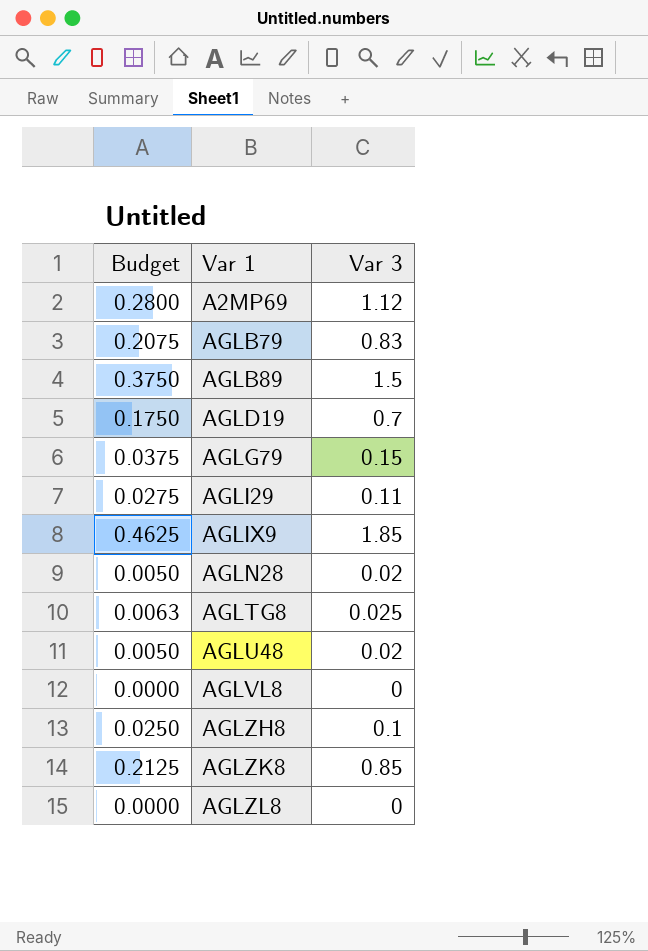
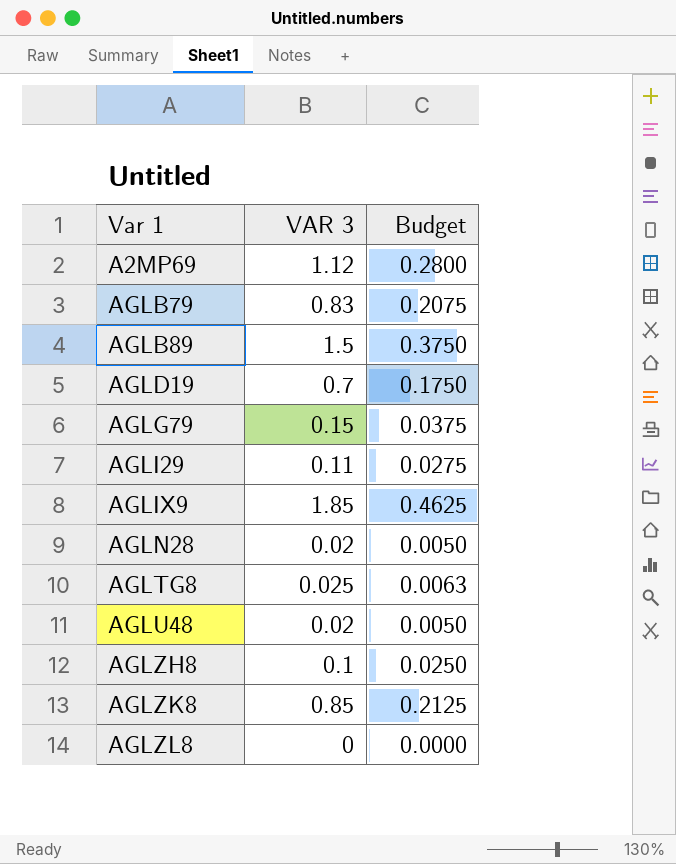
column name: Var 3 -> VAR 3
column Budget | position: 1 -> 3
row AGLVL8: 0.0000 | 0 -> none

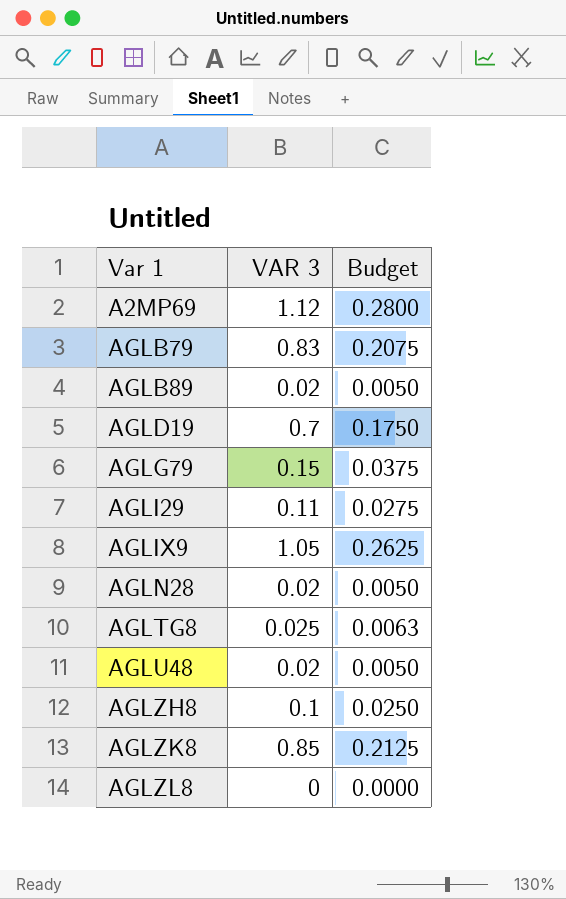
AGLB89 | VAR 3: 1.5 -> 0.02
AGLB89 | Budget: 0.3750 -> 0.0050
AGLIX9 | VAR 3: 1.85 -> 1.05
AGLIX9 | Budget: 0.4625 -> 0.2625

